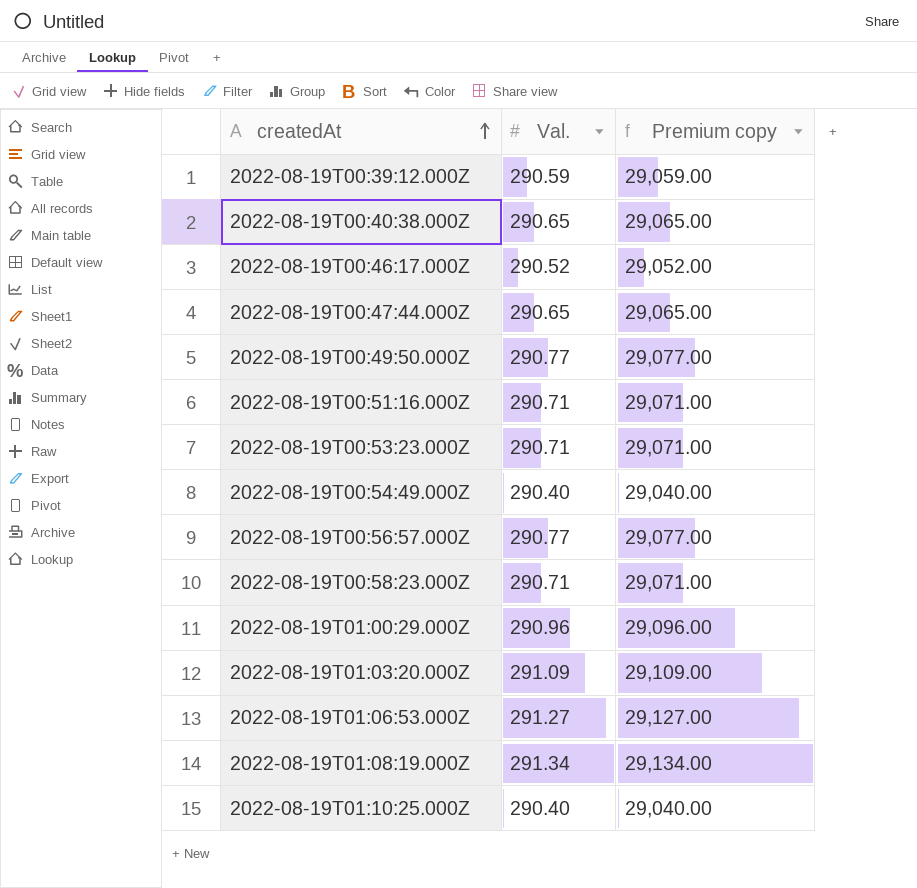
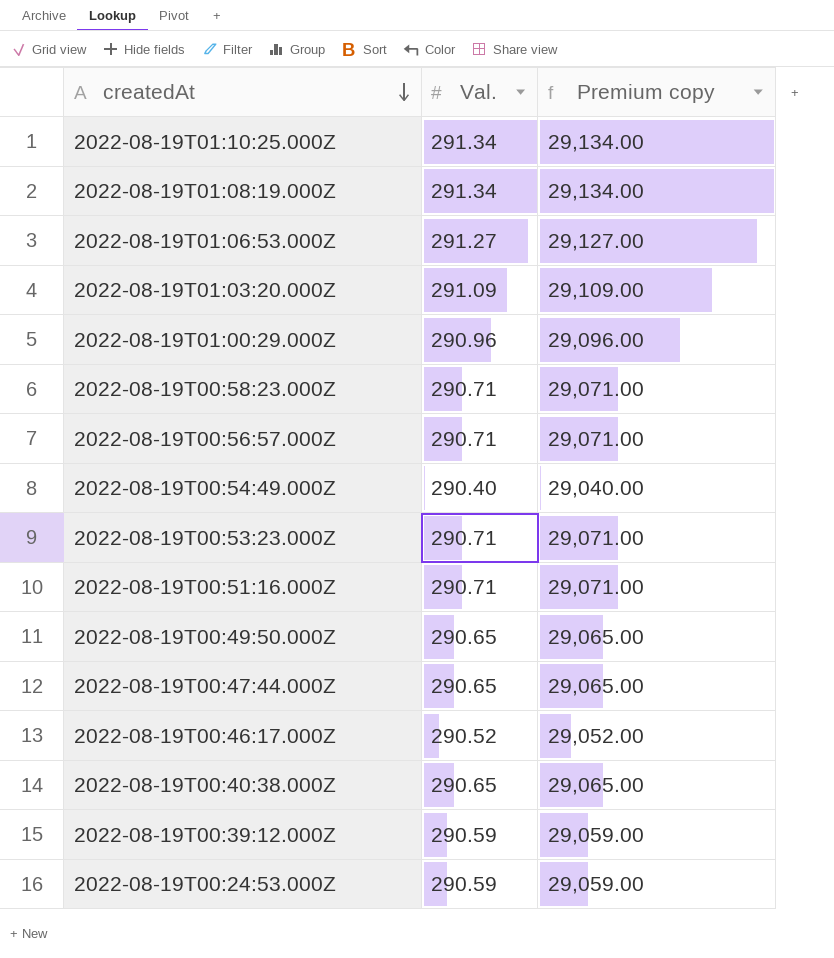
row order: createdAt ascending -> createdAt descending
2022-08-19T01:10:25.000Z | Val.: 290.40 -> 291.34
2022-08-19T01:10:25.000Z | Premium copy: 29,040.00 -> 29,134.00
2022-08-19T00:56:57.000Z | Val.: 290.77 -> 290.71
2022-08-19T00:56:57.000Z | Premium copy: 29,077.00 -> 29,071.00
2022-08-19T00:49:50.000Z | Val.: 290.77 -> 290.65
2022-08-19T00:49:50.000Z | Premium copy: 29,077.00 -> 29,065.00
row 2022-08-19T00:24:53.000Z: none -> 290.59 | 29,059.00

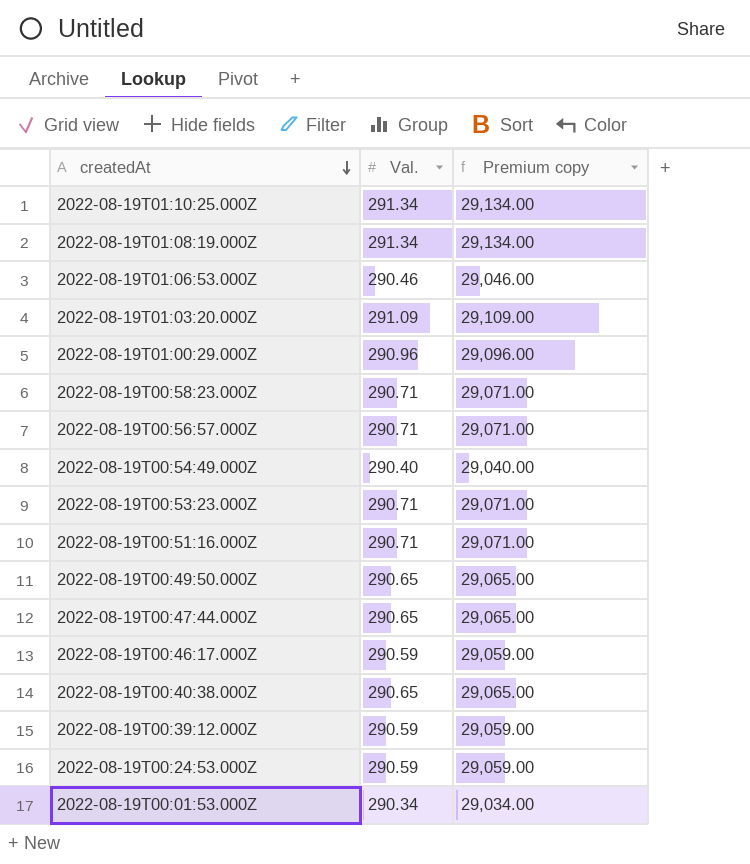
2022-08-19T01:06:53.000Z | Val.: 291.27 -> 290.46
2022-08-19T01:06:53.000Z | Premium copy: 29,127.00 -> 29,046.00
2022-08-19T00:46:17.000Z | Val.: 290.52 -> 290.59
2022-08-19T00:46:17.000Z | Premium copy: 29,052.00 -> 29,059.00
row 2022-08-19T00:01:53.000Z: none -> 290.34 | 29,034.00

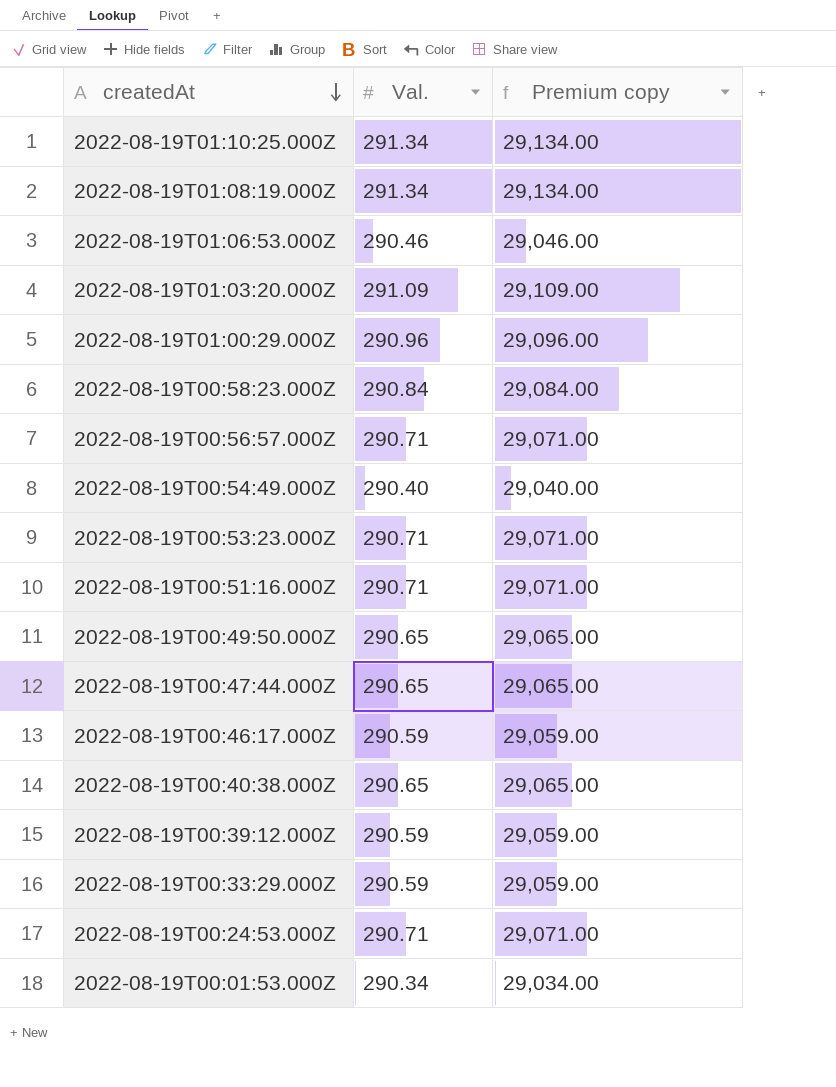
2022-08-19T00:58:23.000Z | Val.: 290.71 -> 290.84
2022-08-19T00:58:23.000Z | Premium copy: 29,071.00 -> 29,084.00
row 2022-08-19T00:33:29.000Z: none -> 290.59 | 29,059.00
2022-08-19T00:24:53.000Z | Val.: 290.59 -> 290.71
2022-08-19T00:24:53.000Z | Premium copy: 29,059.00 -> 29,071.00

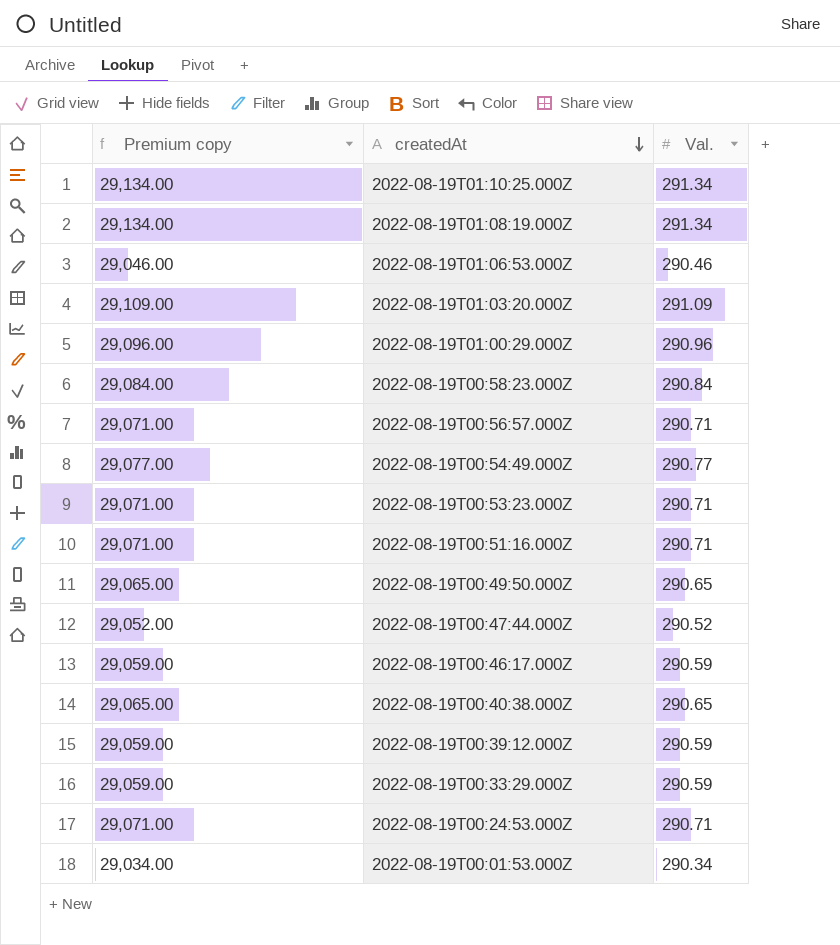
column Premium copy | position: 3 -> 1
2022-08-19T00:54:49.000Z | Premium copy: 29,040.00 -> 29,077.00
2022-08-19T00:54:49.000Z | Val.: 290.40 -> 290.77
2022-08-19T00:47:44.000Z | Premium copy: 29,065.00 -> 29,052.00
2022-08-19T00:47:44.000Z | Val.: 290.65 -> 290.52

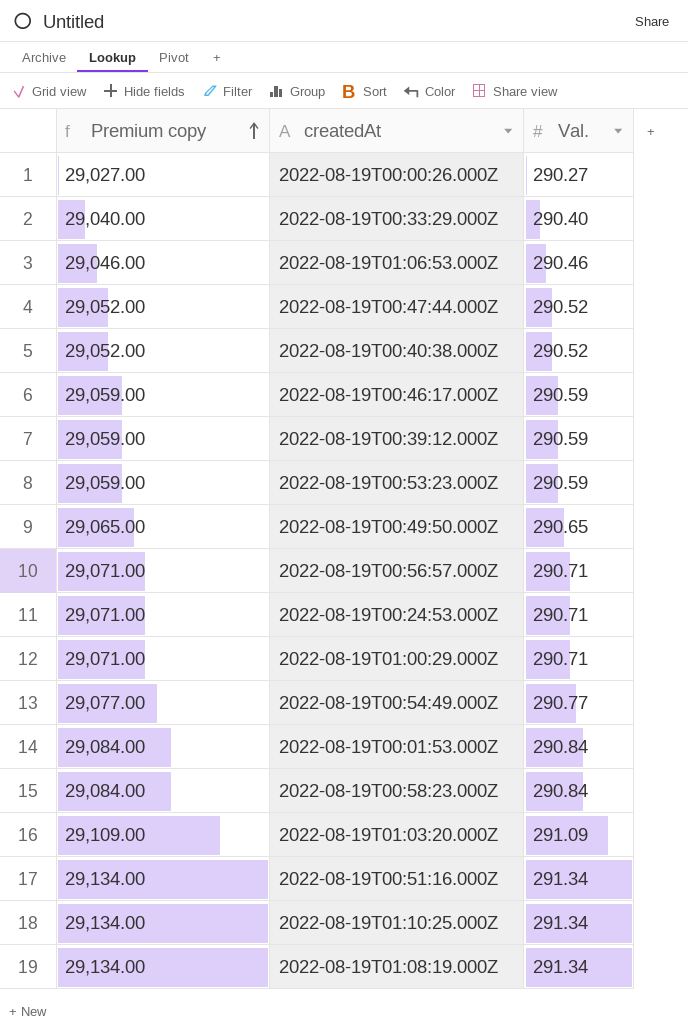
row order: createdAt descending -> Premium copy ascending
row 2022-08-19T00:00:26.000Z: none -> 29,027.00 | 290.27
2022-08-19T00:33:29.000Z | Premium copy: 29,059.00 -> 29,040.00
2022-08-19T00:33:29.000Z | Val.: 290.59 -> 290.40
2022-08-19T00:40:38.000Z | Premium copy: 29,065.00 -> 29,052.00
2022-08-19T00:40:38.000Z | Val.: 290.65 -> 290.52
2022-08-19T00:53:23.000Z | Premium copy: 29,071.00 -> 29,059.00
2022-08-19T00:53:23.000Z | Val.: 290.71 -> 290.59
2022-08-19T01:00:29.000Z | Premium copy: 29,096.00 -> 29,071.00
2022-08-19T01:00:29.000Z | Val.: 290.96 -> 290.71
2022-08-19T00:01:53.000Z | Premium copy: 29,034.00 -> 29,084.00
2022-08-19T00:01:53.000Z | Val.: 290.34 -> 290.84
2022-08-19T00:51:16.000Z | Premium copy: 29,071.00 -> 29,134.00
2022-08-19T00:51:16.000Z | Val.: 290.71 -> 291.34

